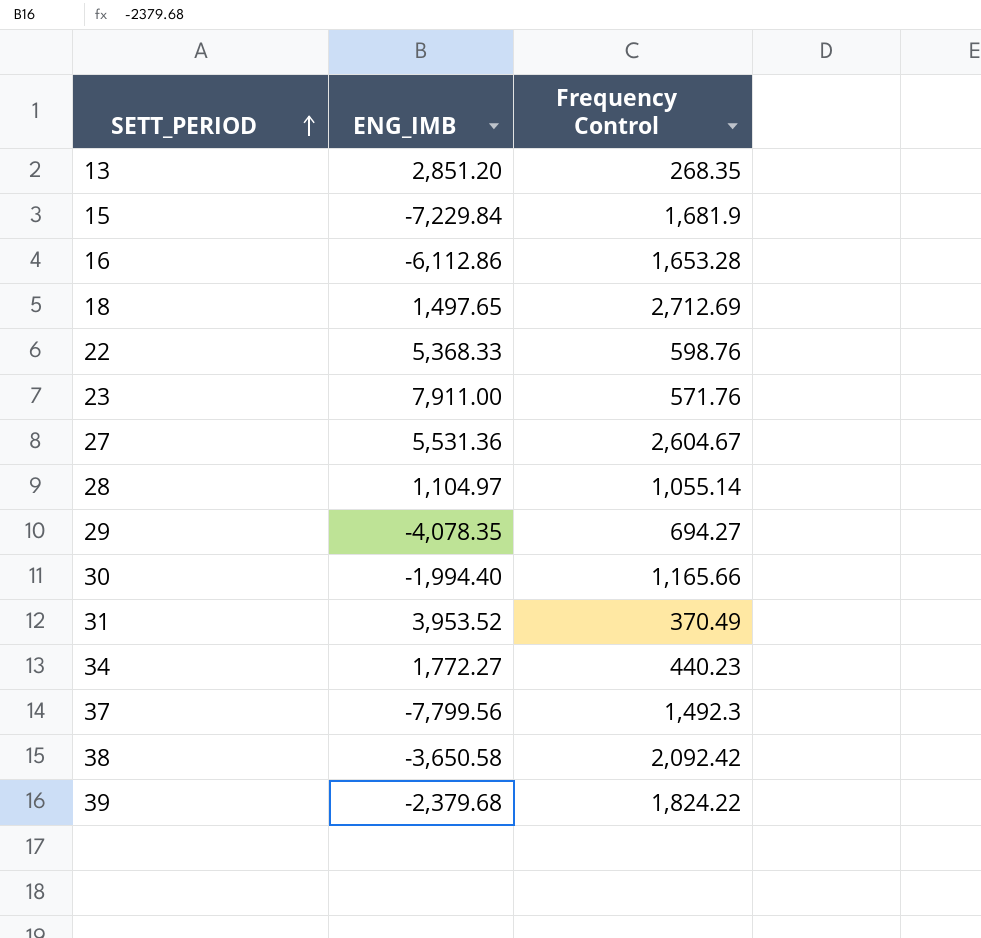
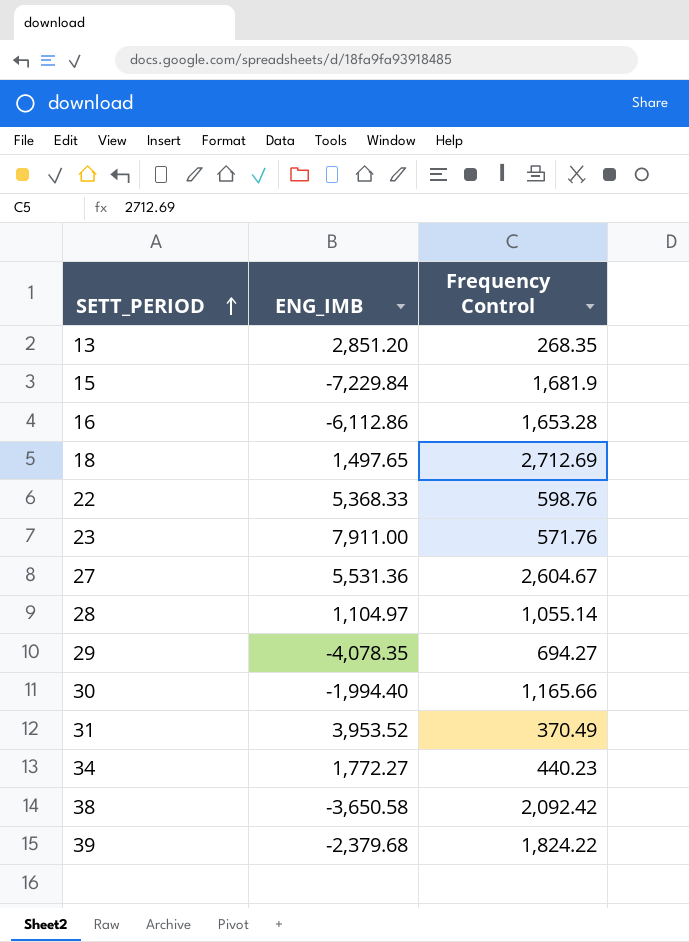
row 37: -7,799.56 | 1,492.3 -> none

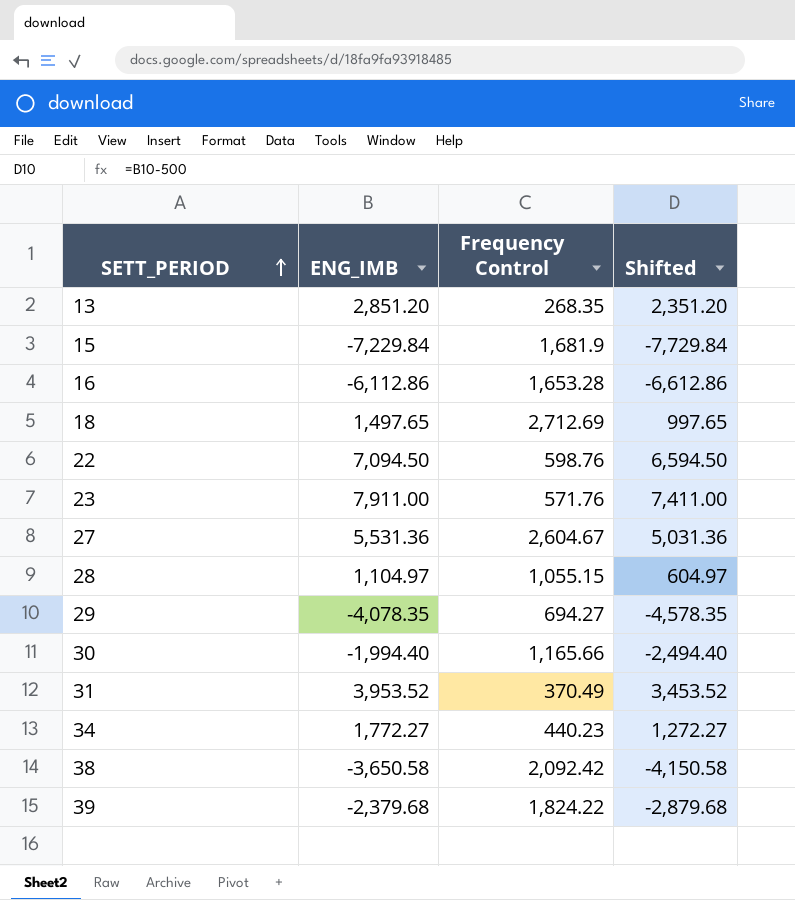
column Shifted | formula: none -> [ENG_IMB] - 500
22 | ENG_IMB: 5,368.33 -> 7,094.50
28 | Frequency Control: 1,055.14 -> 1,055.15

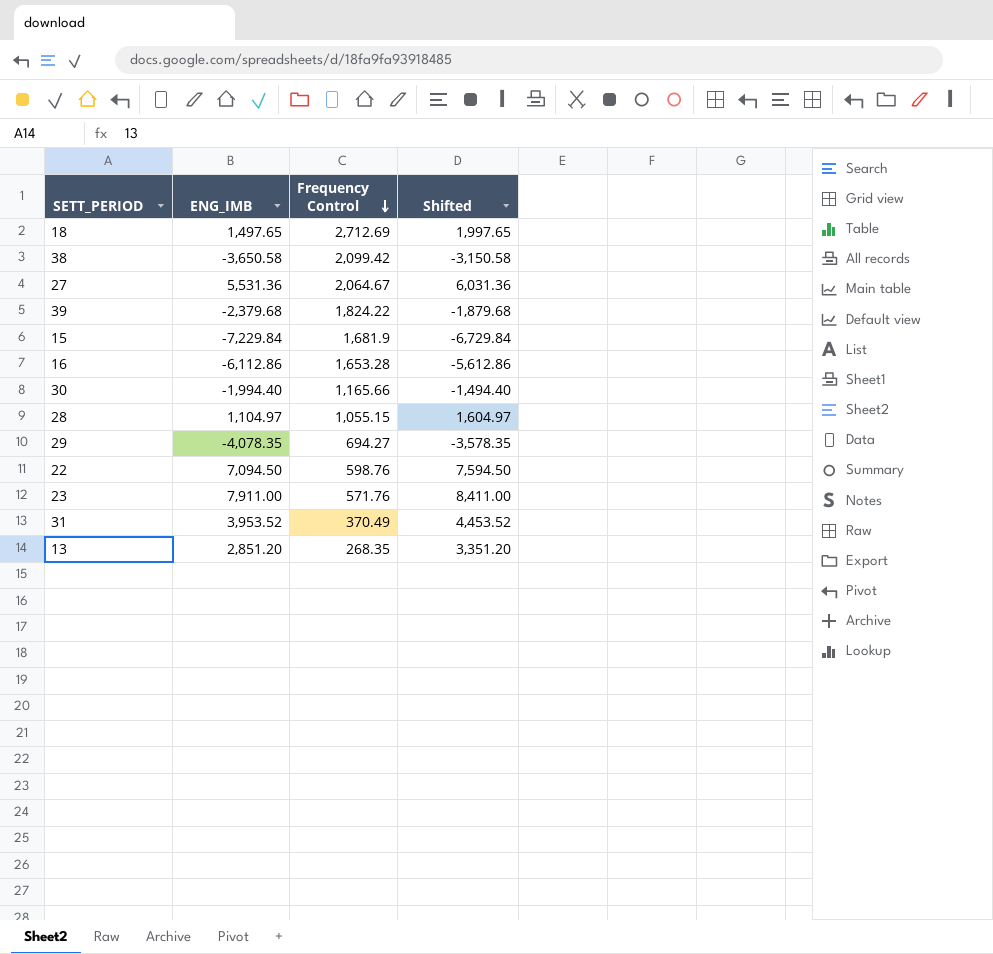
row order: SETT_PERIOD ascending -> Frequency Control descending
column Shifted | formula: [ENG_IMB] - 500 -> [ENG_IMB] + 500
row 34: 1,772.27 | 440.23 | 1,272.27 -> none
38 | Frequency Control: 2,092.42 -> 2,099.42
27 | Frequency Control: 2,604.67 -> 2,064.67

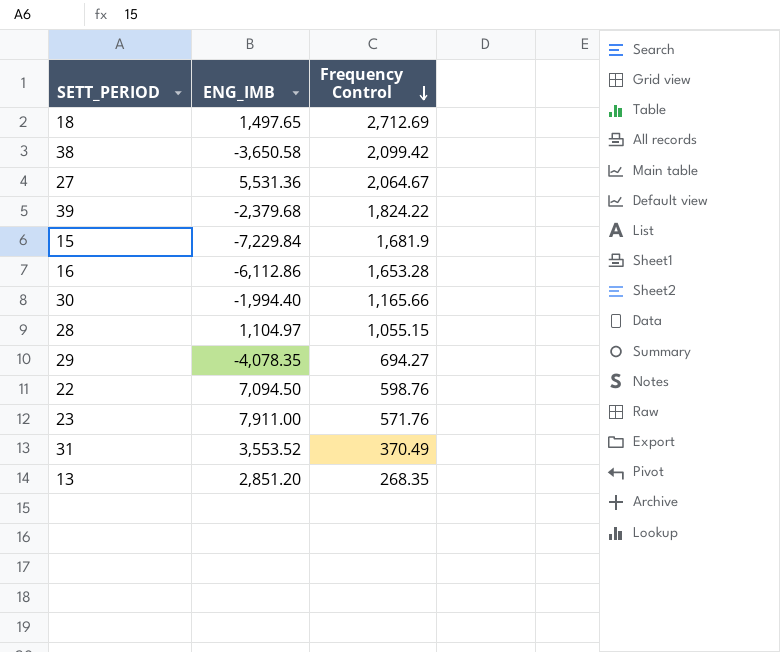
column Shifted | formula: [ENG_IMB] + 500 -> none
31 | ENG_IMB: 3,953.52 -> 3,553.52

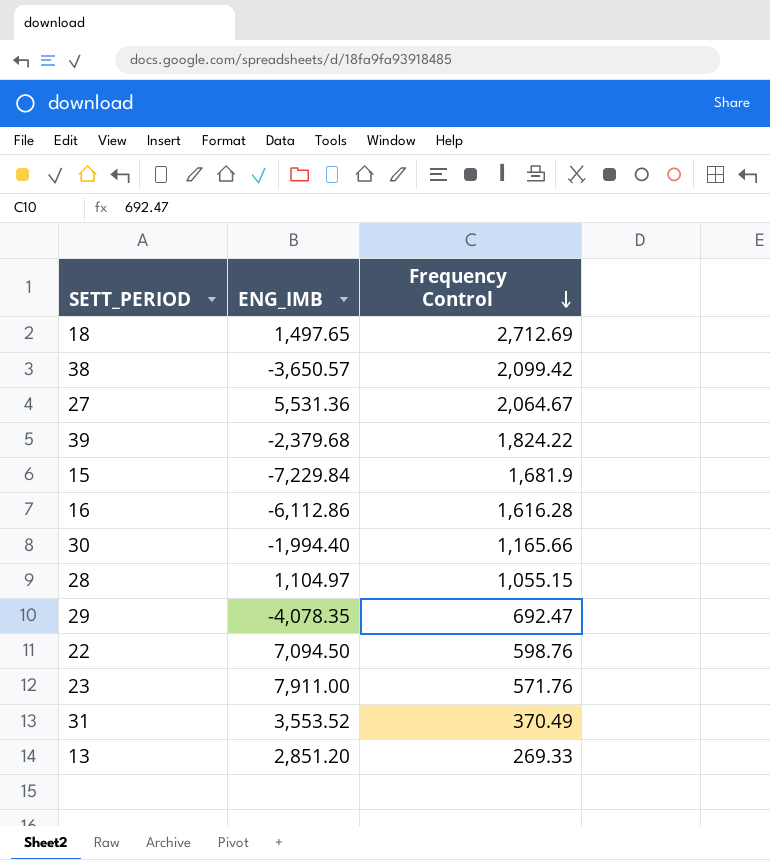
38 | ENG_IMB: -3,650.58 -> -3,650.57
16 | Frequency Control: 1,653.28 -> 1,616.28
29 | Frequency Control: 694.27 -> 692.47
13 | Frequency Control: 268.35 -> 269.33

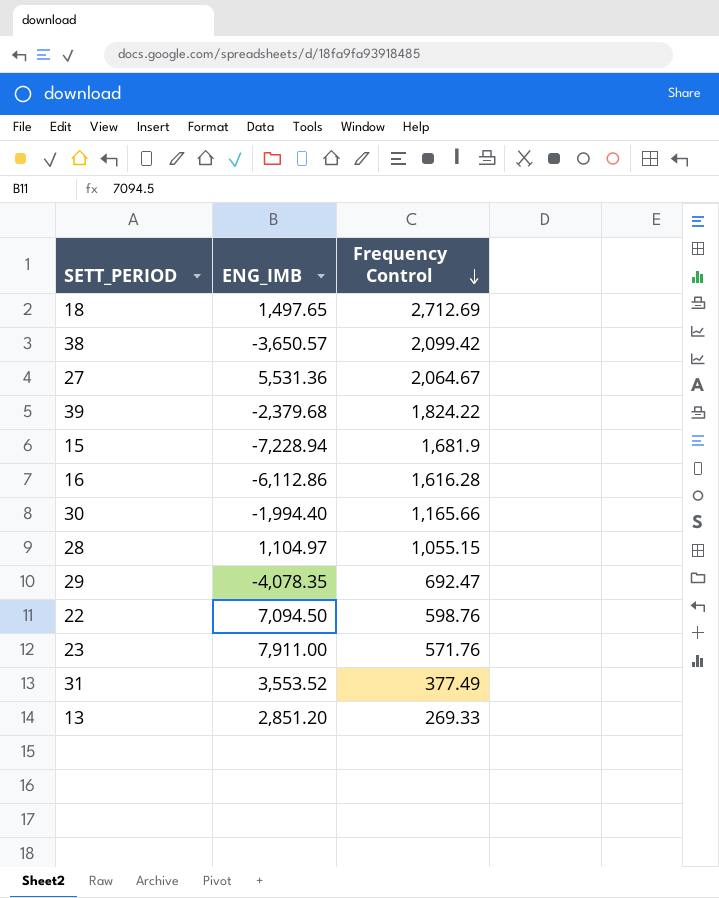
15 | ENG_IMB: -7,229.84 -> -7,228.94
31 | Frequency Control: 370.49 -> 377.49

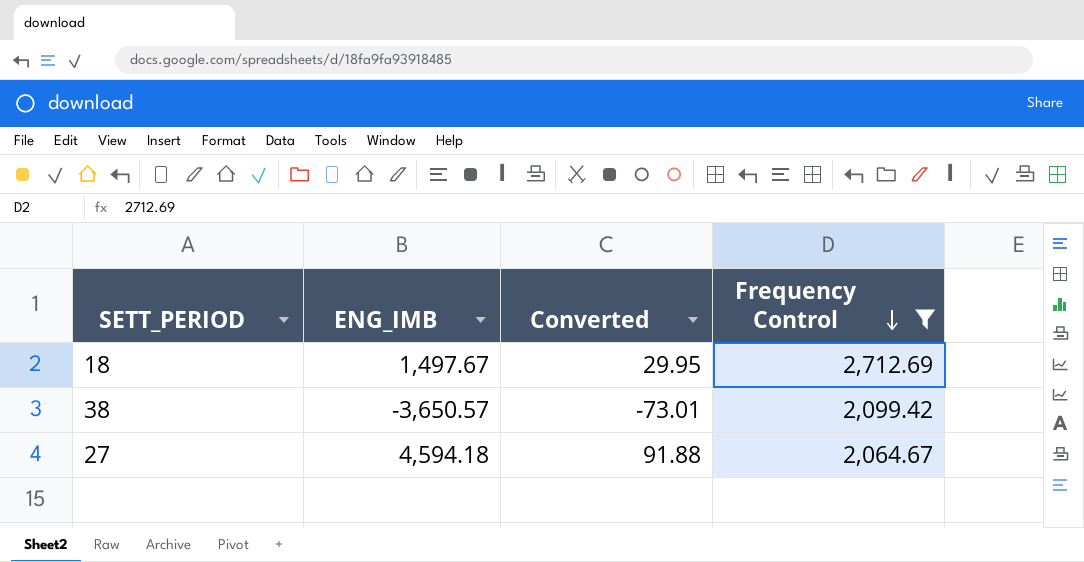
filter: none -> Frequency Control >= 2,064.67
column Converted | formula: none -> [ENG_IMB] * 0.02
18 | ENG_IMB: 1,497.65 -> 1,497.67
27 | ENG_IMB: 5,531.36 -> 4,594.18

